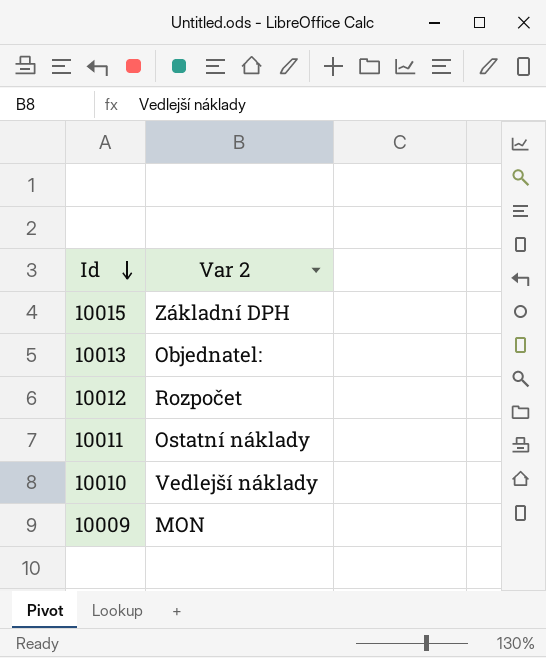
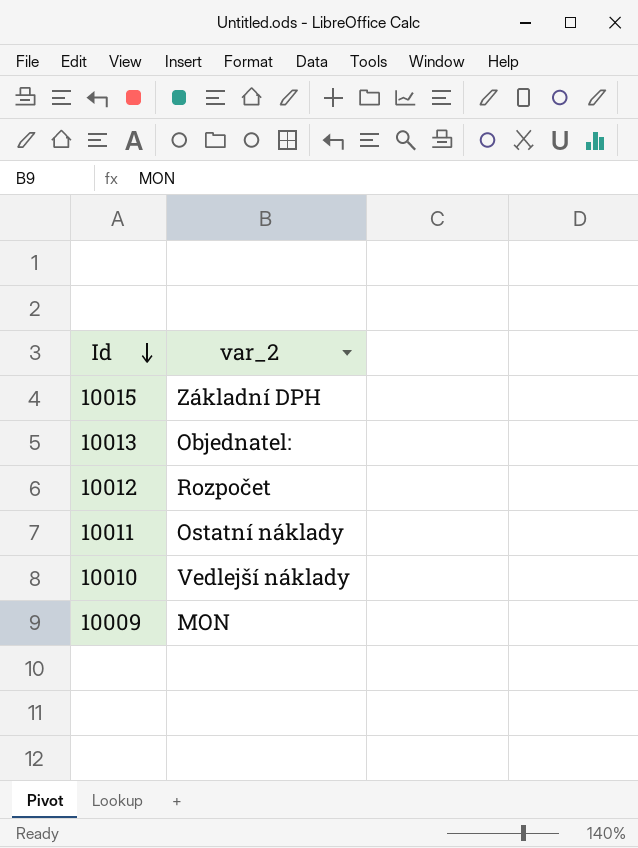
column name: Var 2 -> var_2

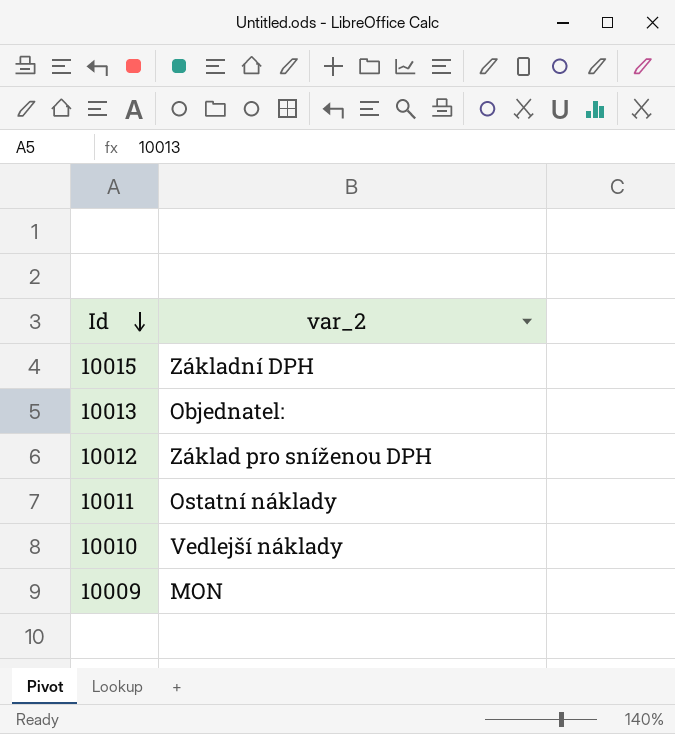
10012 | var_2: Rozpočet -> Základ pro sníženou DPH

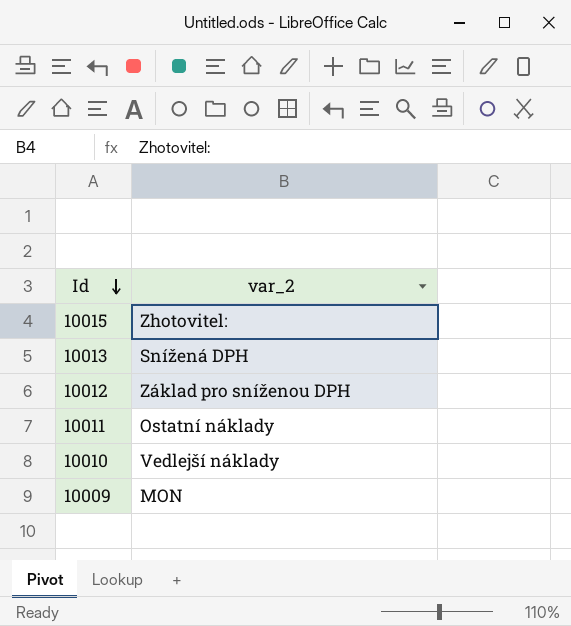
10015 | var_2: Základní DPH -> Zhotovitel:
10013 | var_2: Objednatel: -> Snížená DPH

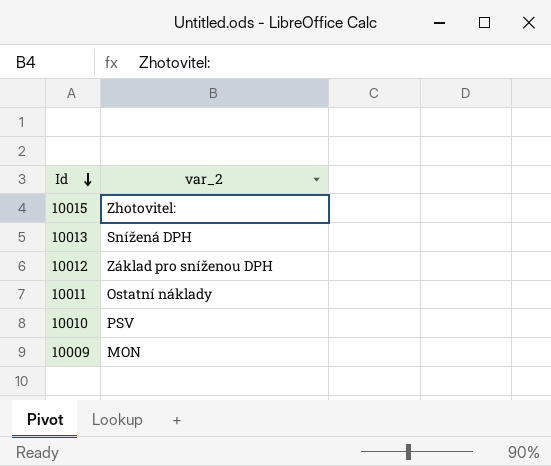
10010 | var_2: Vedlejší náklady -> PSV

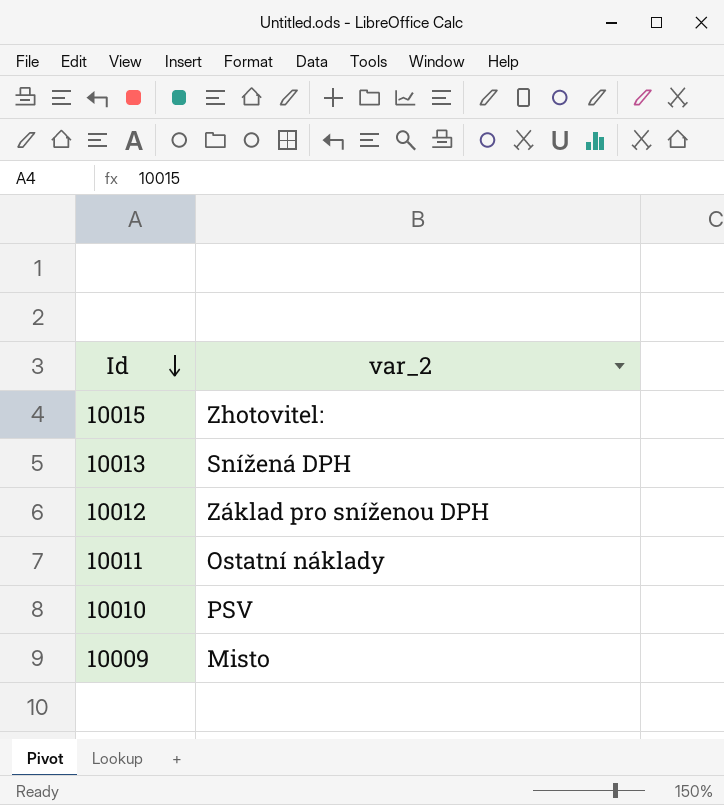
10009 | var_2: MON -> Misto

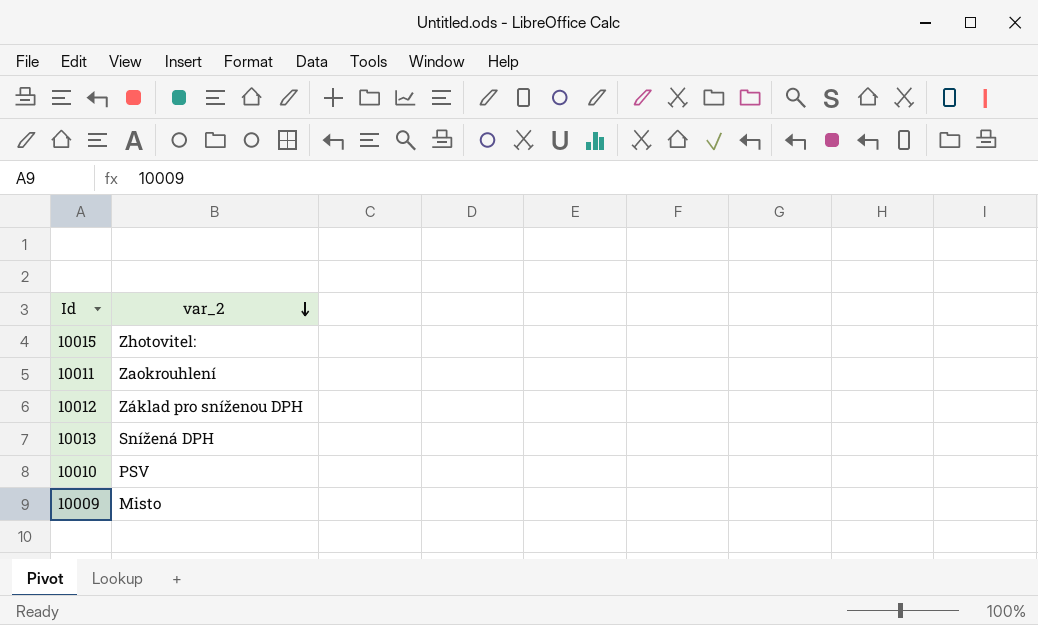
row order: Id descending -> var_2 descending
10011 | var_2: Ostatní náklady -> Zaokrouhlení

